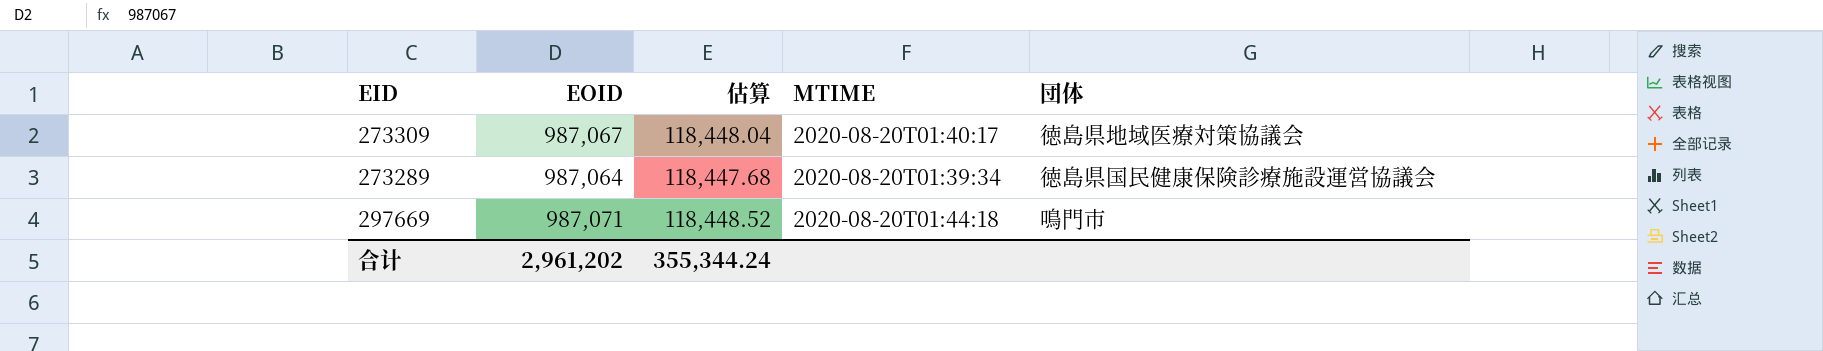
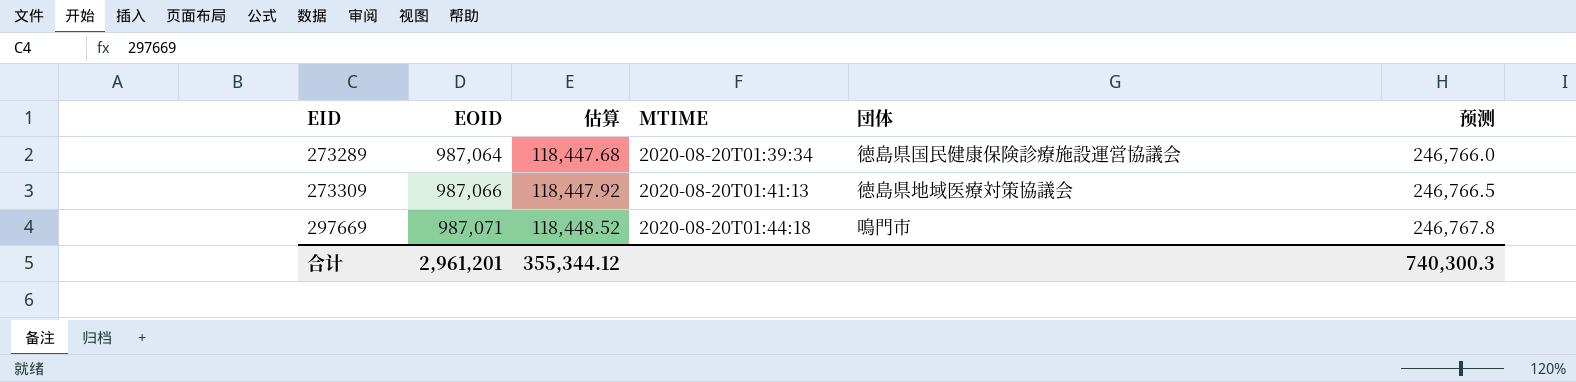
row order: none -> EID ascending
column 预测 | formula: none -> [EOID] * 0.25
273309 | EOID: 987,067 -> 987,066
273309 | 估算: 118,448.04 -> 118,447.92
273309 | MTIME: 2020-08-20T01:40:17 -> 2020-08-20T01:41:13
合计 | EOID: 2,961,202 -> 2,961,201
合计 | 估算: 355,344.24 -> 355,344.12

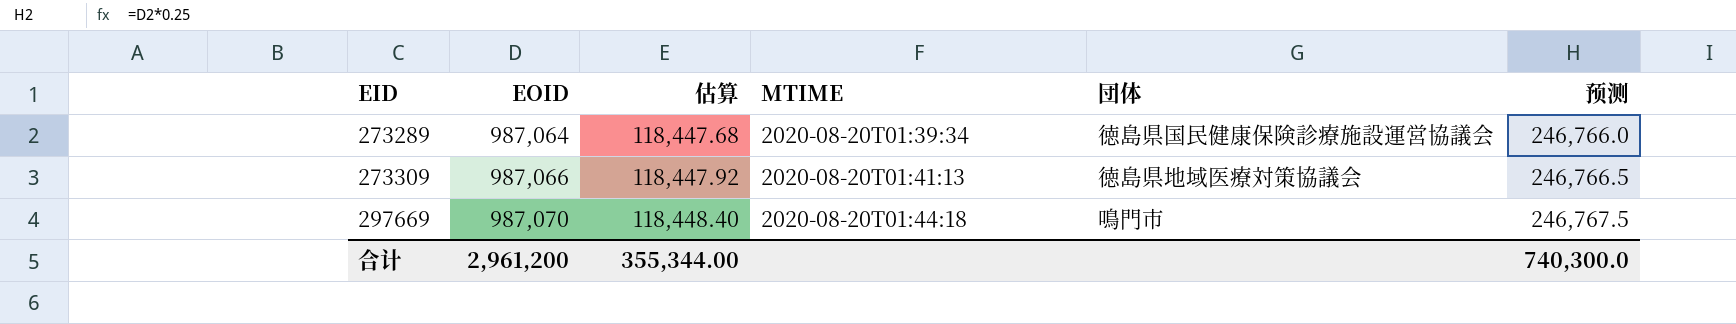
297669 | EOID: 987,071 -> 987,070
297669 | 估算: 118,448.52 -> 118,448.40
297669 | 预测: 246,767.8 -> 246,767.5
合计 | EOID: 2,961,201 -> 2,961,200
合计 | 估算: 355,344.12 -> 355,344.00
合计 | 预测: 740,300.3 -> 740,300.0

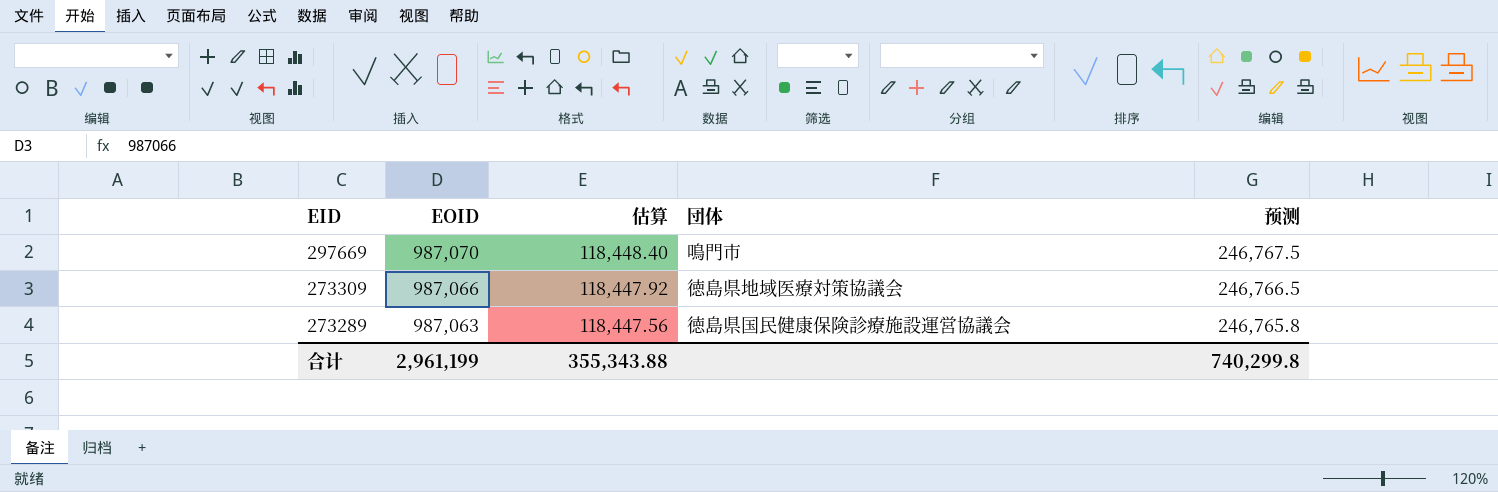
row order: EID ascending -> EID descending
column MTIME | position: 4 -> none
273289 | EOID: 987,064 -> 987,063
273289 | 估算: 118,447.68 -> 118,447.56
273289 | 预测: 246,766.0 -> 246,765.8
合计 | EOID: 2,961,200 -> 2,961,199
合计 | 估算: 355,344.00 -> 355,343.88
合计 | 预测: 740,300.0 -> 740,299.8

